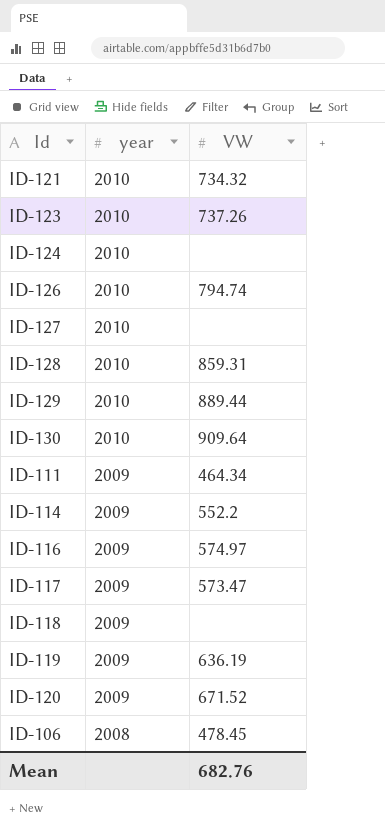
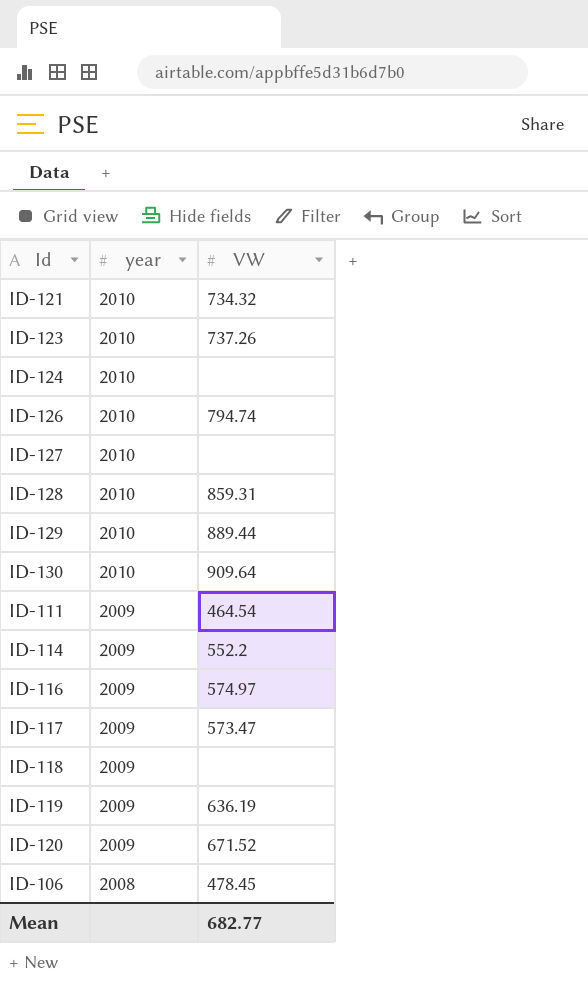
ID-111 | VW: 464.34 -> 464.54
Mean | VW: 682.76 -> 682.77

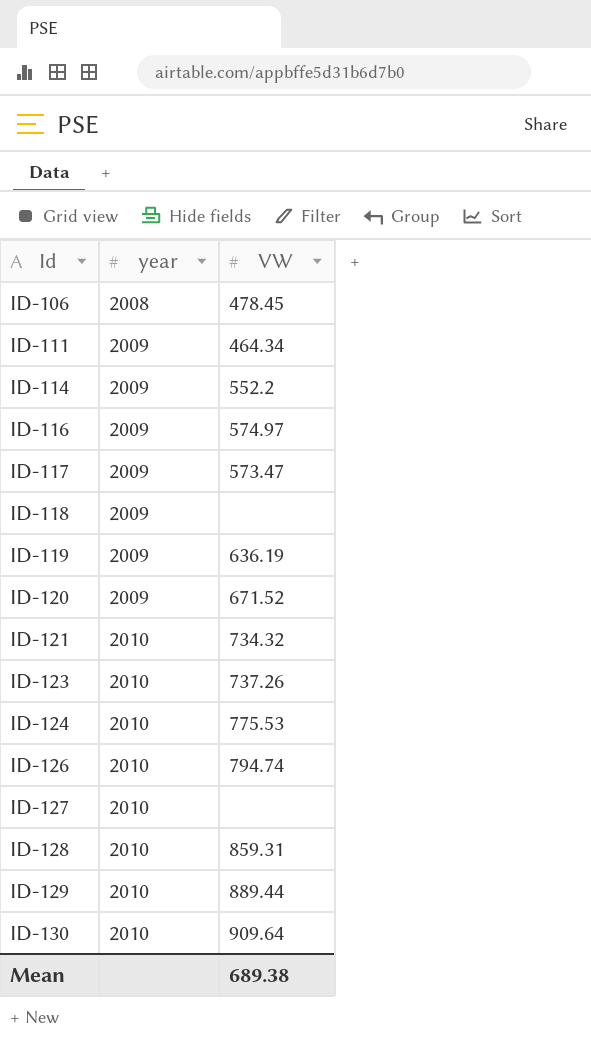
row order: year descending -> Id ascending
ID-111 | VW: 464.54 -> 464.34
ID-124 | VW: none -> 775.53
Mean | VW: 682.77 -> 689.38

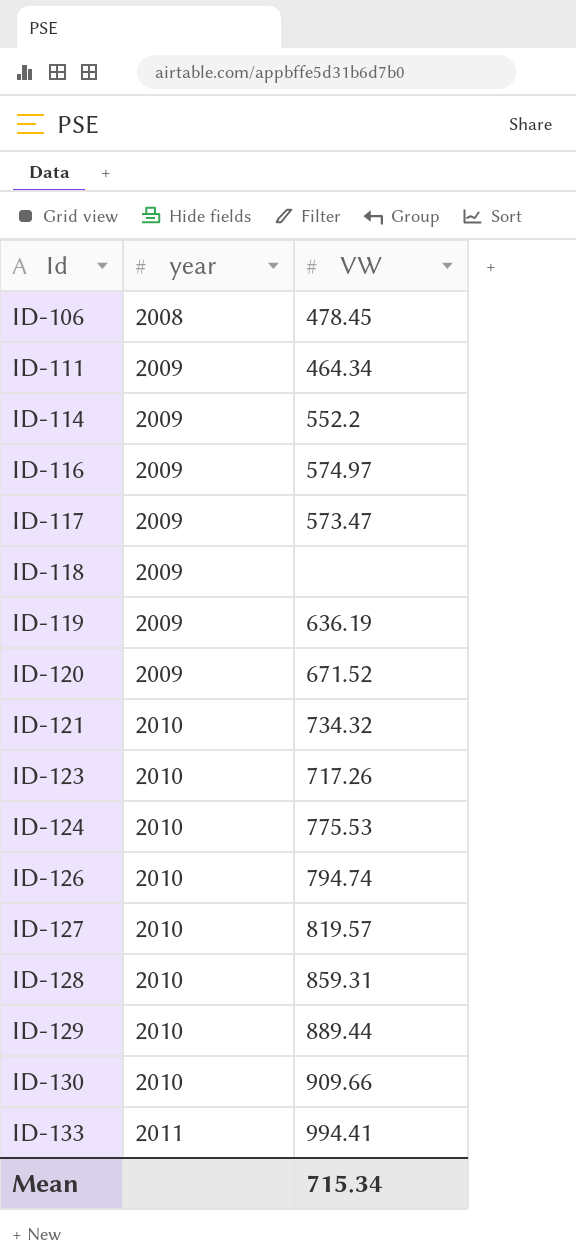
ID-123 | VW: 737.26 -> 717.26
ID-127 | VW: none -> 819.57
ID-130 | VW: 909.64 -> 909.66
row ID-133: none -> 2011 | 994.41
Mean | VW: 689.38 -> 715.34

